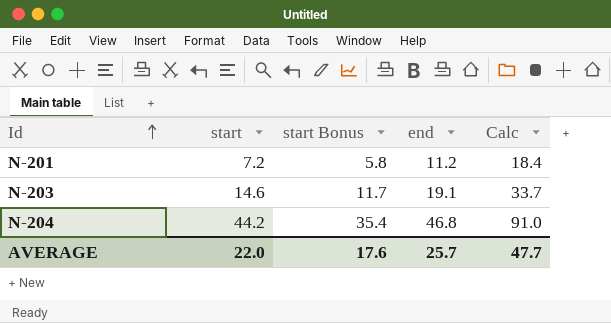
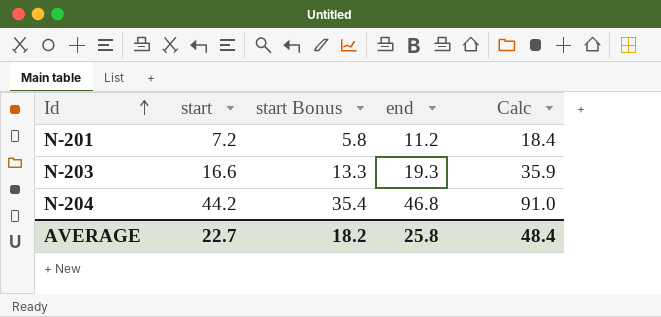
N-203 | start: 14.6 -> 16.6
N-203 | start Bonus: 11.7 -> 13.3
N-203 | end: 19.1 -> 19.3
N-203 | Calc: 33.7 -> 35.9
AVERAGE | start: 22.0 -> 22.7
AVERAGE | start Bonus: 17.6 -> 18.2
AVERAGE | end: 25.7 -> 25.8
AVERAGE | Calc: 47.7 -> 48.4

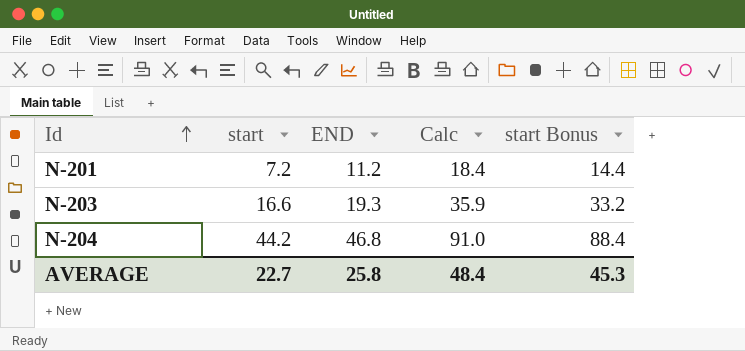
column name: end -> END
column start Bonus | formula: [start] * 0.8 -> [start] * 2
column start Bonus | position: 3 -> 5
AVERAGE | start Bonus: 18.2 -> 45.3

